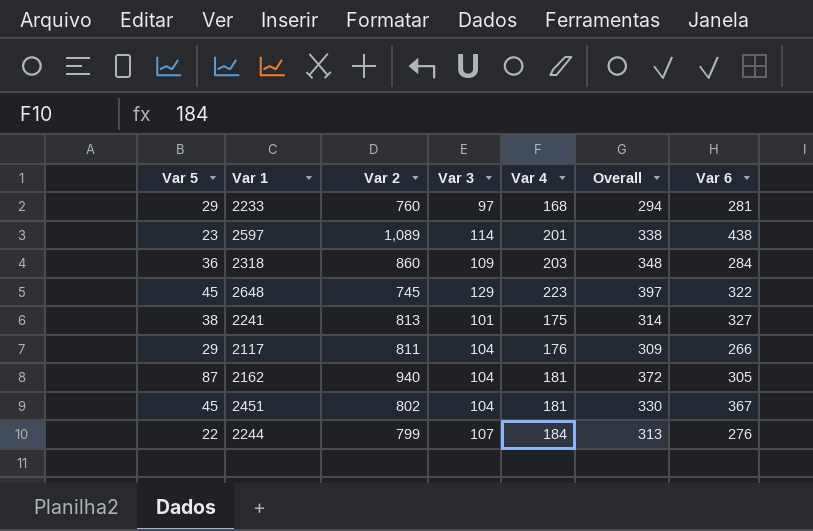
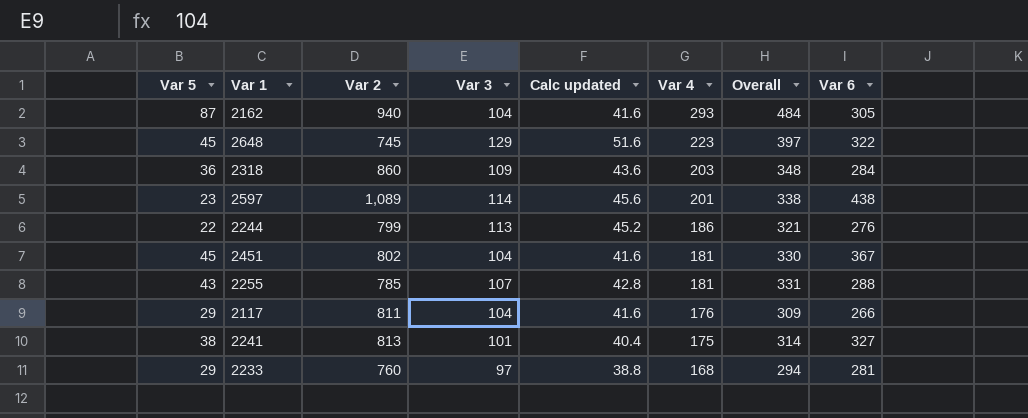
row order: none -> Var 4 descending
column Calc updated | formula: none -> [Var 3] * 0.4
2162 | Var 4: 181 -> 293
2162 | Overall: 372 -> 484
2244 | Var 3: 107 -> 113
2244 | Var 4: 184 -> 186
2244 | Overall: 313 -> 321
row 2255: none -> 43 | 785 | 107 | 42.8 | 181 | 331 | 288

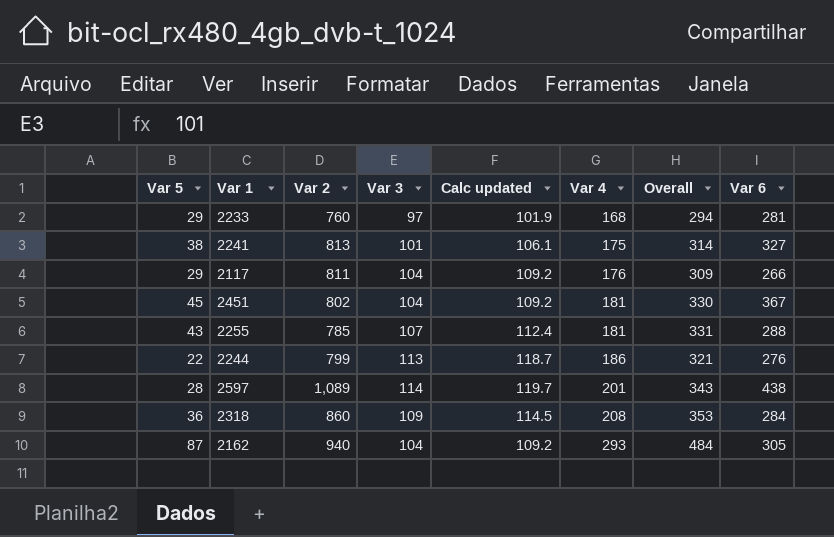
row order: Var 4 descending -> Var 4 ascending
column Calc updated | formula: [Var 3] * 0.4 -> [Var 3] * 1.05
row 2648: 45 | 745 | 129 | 51.6 | 223 | 397 | 322 -> none
2597 | Var 5: 23 -> 28
2597 | Overall: 338 -> 343
2318 | Var 4: 203 -> 208
2318 | Overall: 348 -> 353

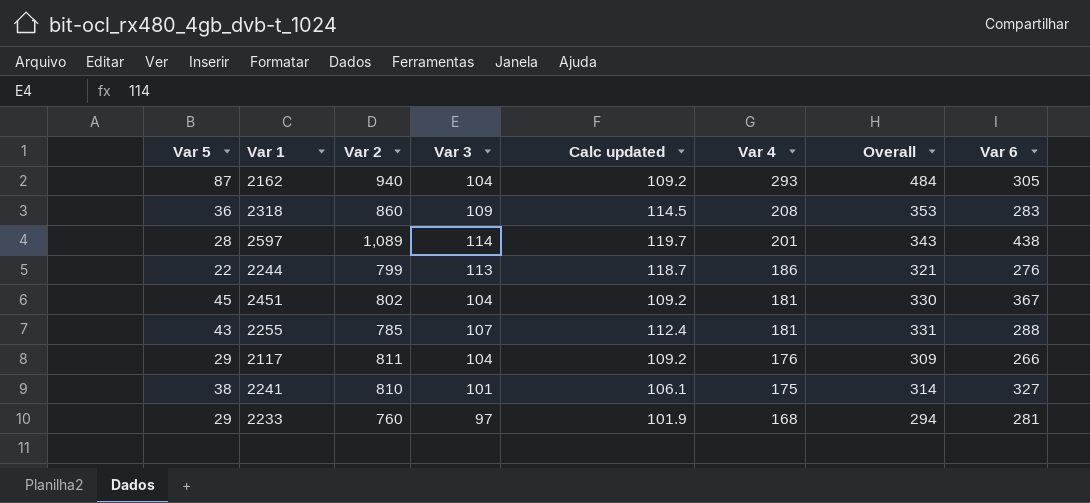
row order: Var 4 ascending -> Var 4 descending
2318 | Var 6: 284 -> 283
2241 | Var 2: 813 -> 810

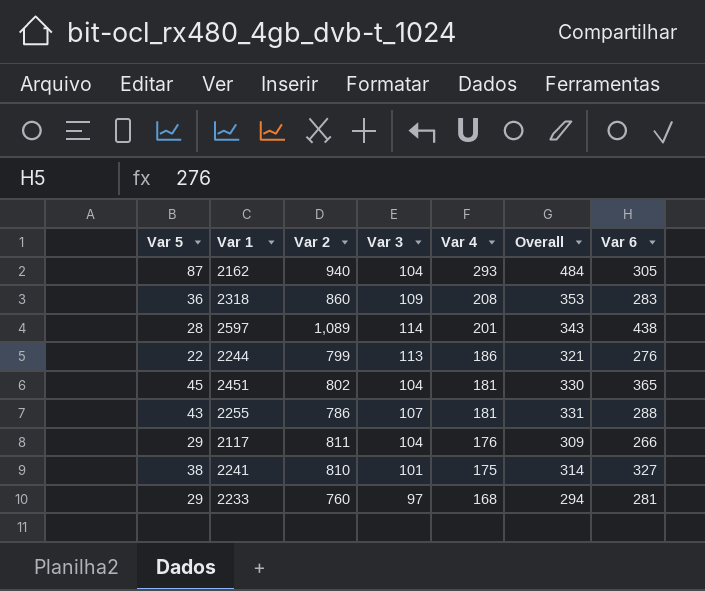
column Calc updated | formula: [Var 3] * 1.05 -> none
2451 | Var 6: 367 -> 365
2255 | Var 2: 785 -> 786

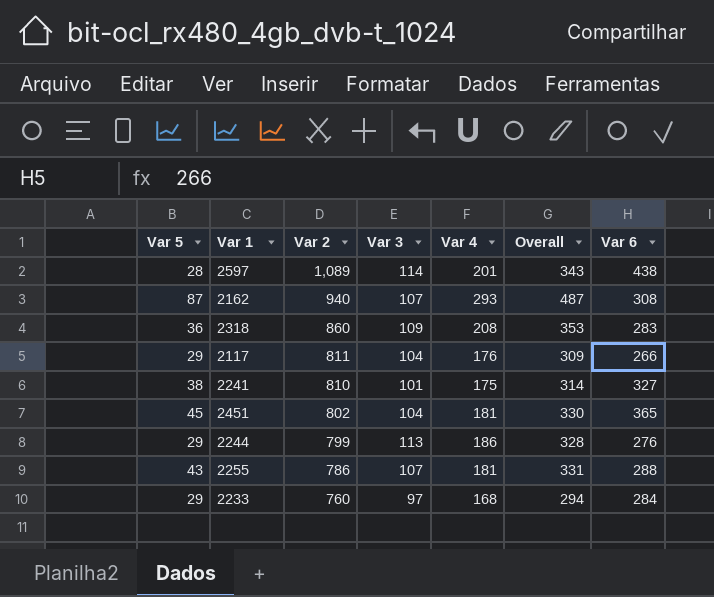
row order: Var 4 descending -> Var 2 descending
2162 | Var 3: 104 -> 107
2162 | Overall: 484 -> 487
2162 | Var 6: 305 -> 308
2244 | Var 5: 22 -> 29
2244 | Overall: 321 -> 328
2233 | Var 6: 281 -> 284

